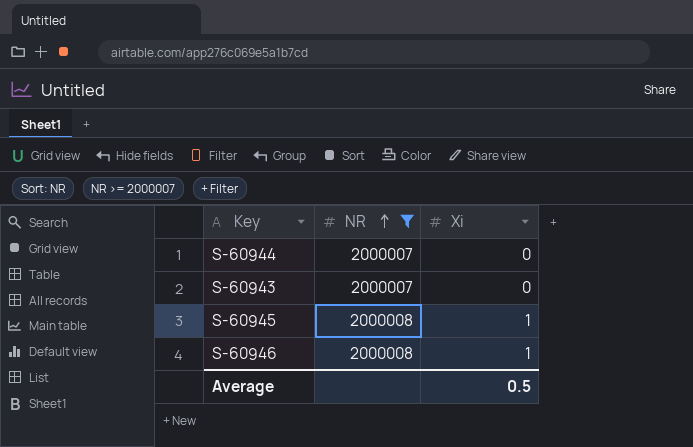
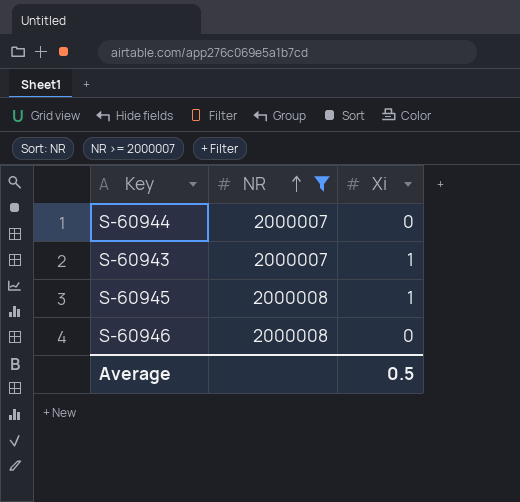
S-60943 | Xi: 0 -> 1
S-60946 | Xi: 1 -> 0

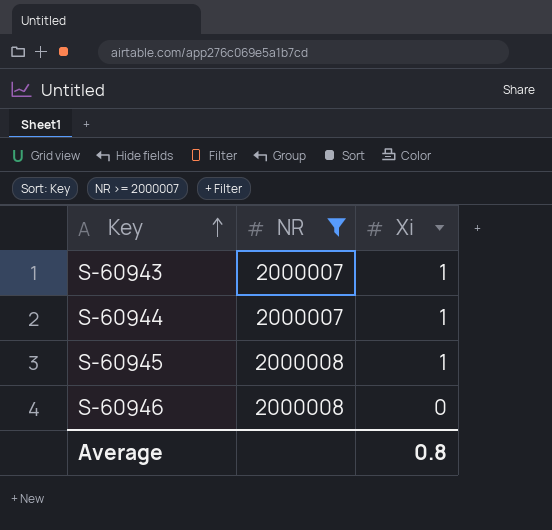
row order: NR ascending -> Key ascending
S-60944 | Xi: 0 -> 1
Average | Xi: 0.5 -> 0.8

